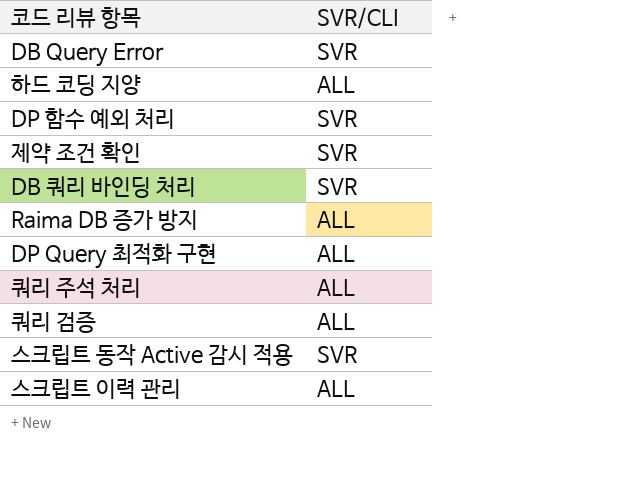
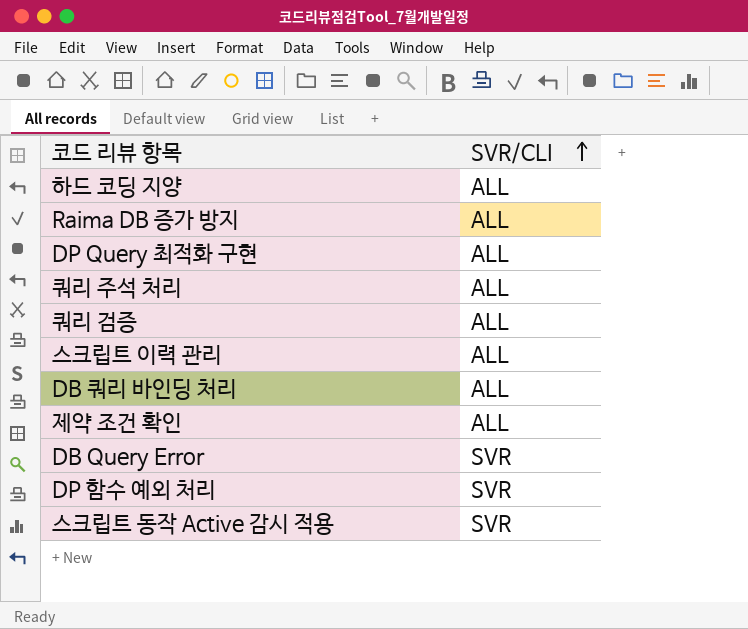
row order: none -> SVR/CLI ascending
DB 쿼리 바인딩 처리 | SVR/CLI: SVR -> ALL
제약 조건 확인 | SVR/CLI: SVR -> ALL

